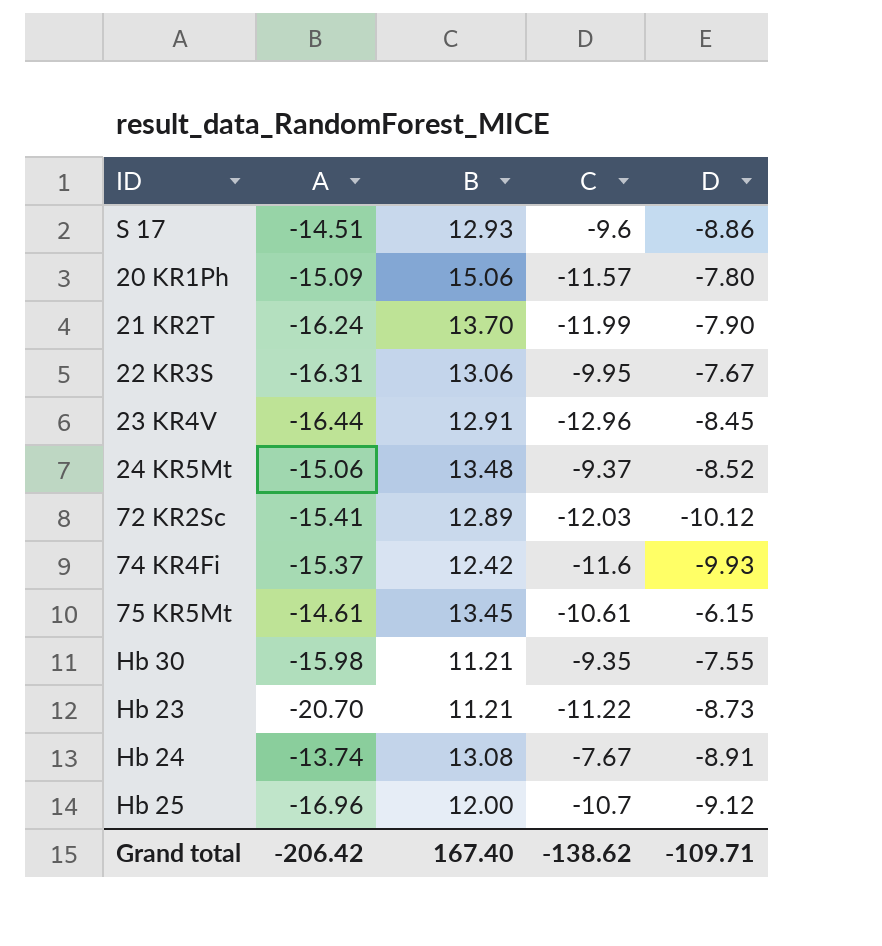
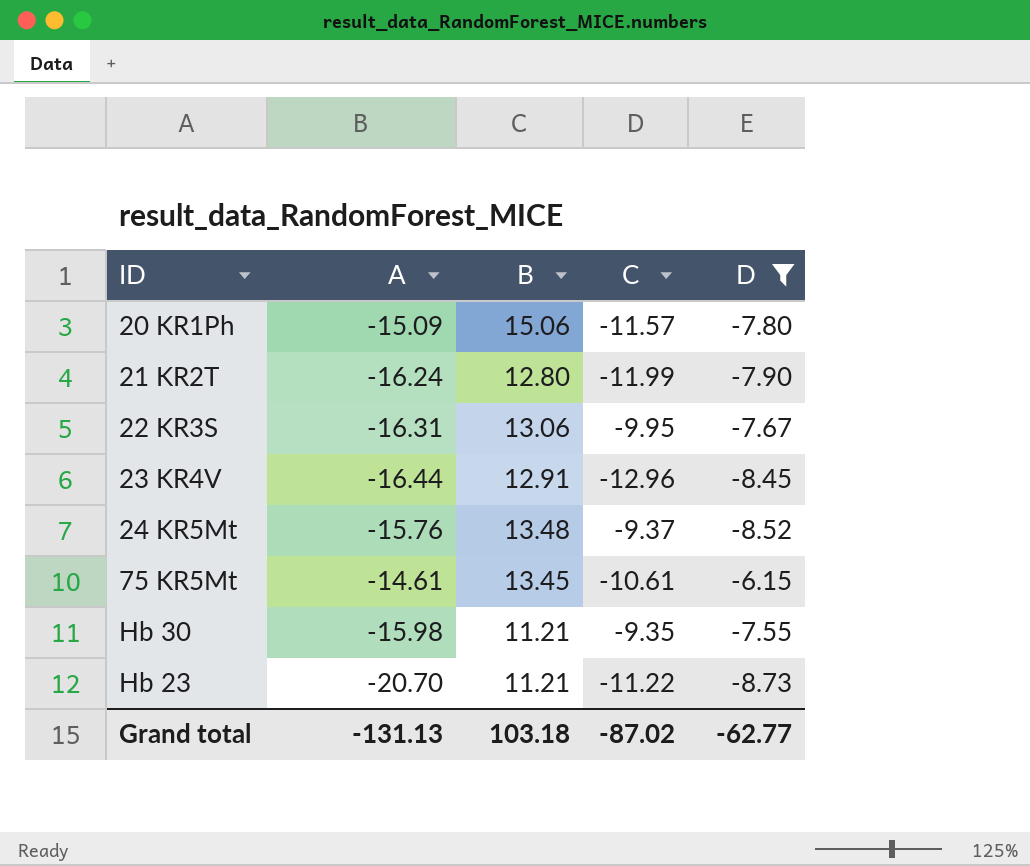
filter: none -> D >= -8.73
21 KR2T | B: 13.70 -> 12.80
24 KR5Mt | A: -15.06 -> -15.76
Grand total | A: -206.42 -> -131.13
Grand total | B: 167.40 -> 103.18
Grand total | C: -138.62 -> -87.02
Grand total | D: -109.71 -> -62.77

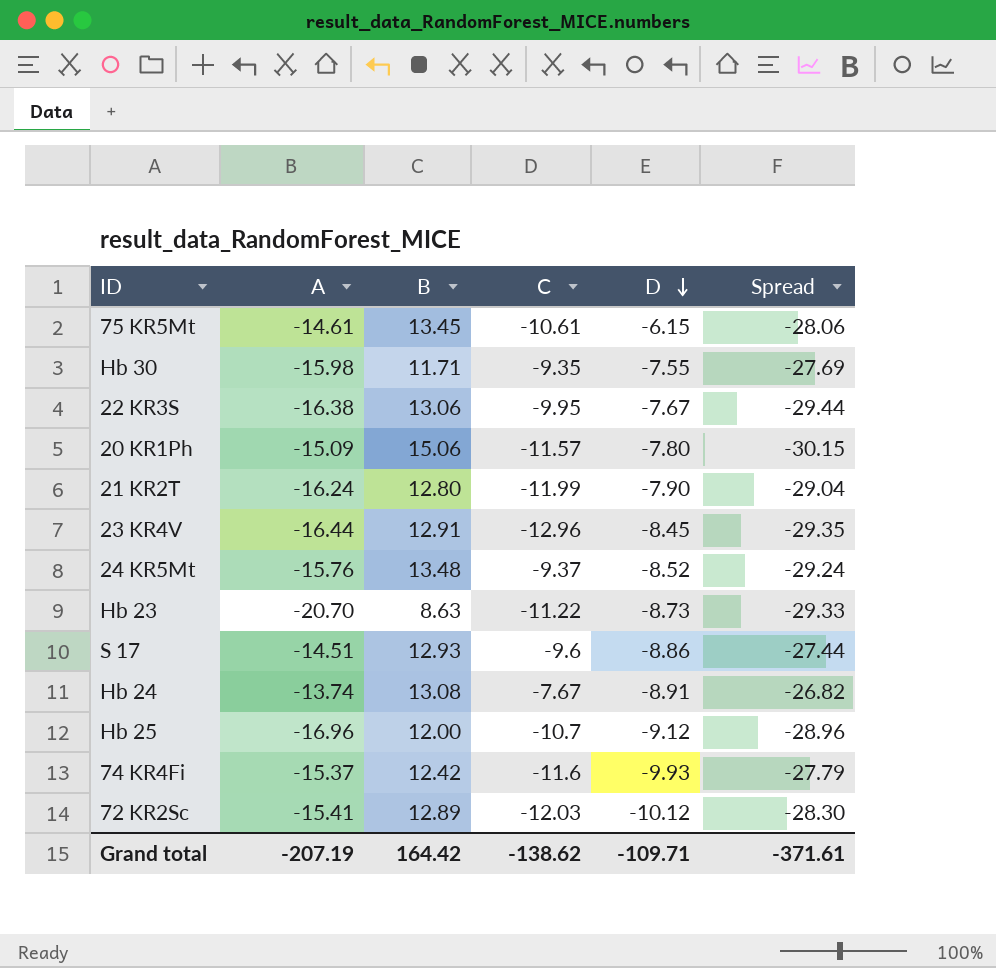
filter: D >= -8.73 -> none
row order: none -> D descending
column Spread | formula: none -> [A] - [B]
Hb 30 | B: 11.21 -> 11.71
22 KR3S | A: -16.31 -> -16.38
Hb 23 | B: 11.21 -> 8.63
Grand total | A: -131.13 -> -207.19
Grand total | B: 103.18 -> 164.42
Grand total | C: -87.02 -> -138.62
Grand total | D: -62.77 -> -109.71

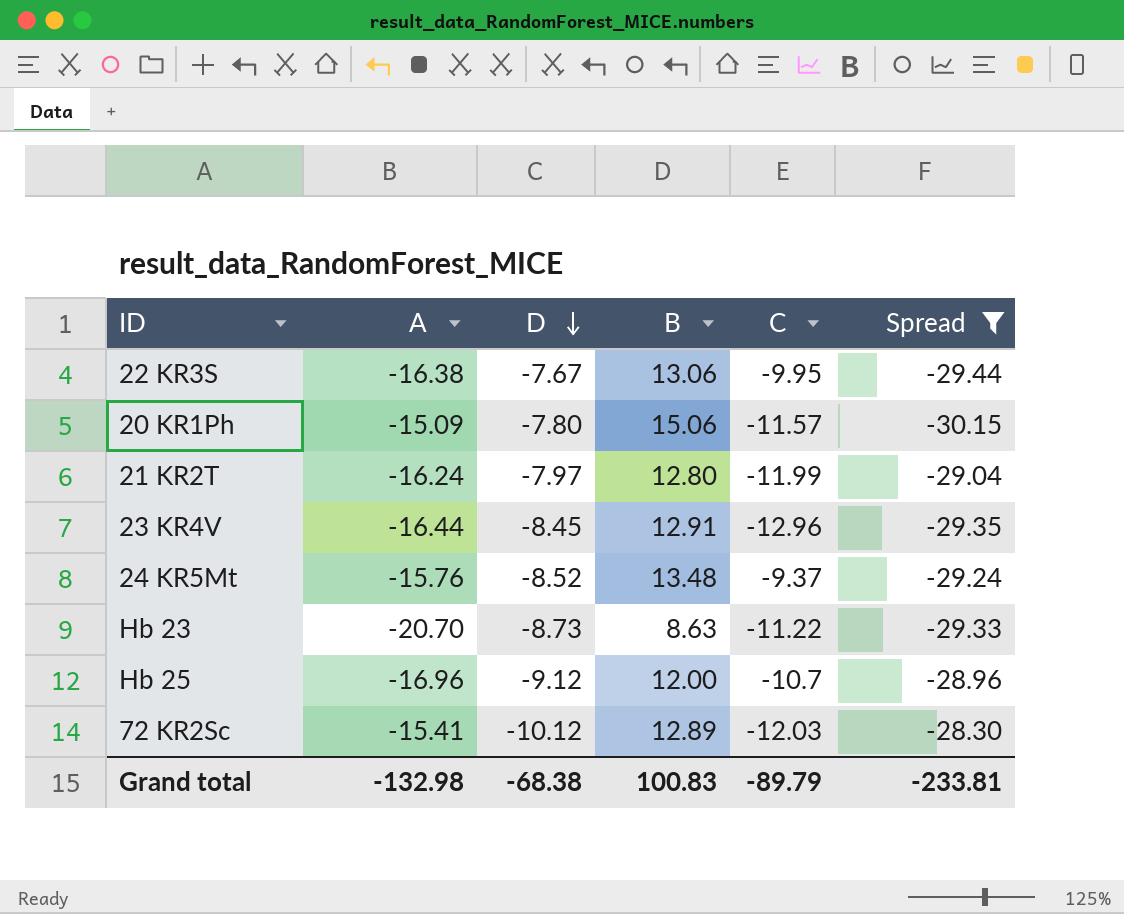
filter: none -> Spread <= -28.30
column D | position: 5 -> 3
21 KR2T | D: -7.90 -> -7.97
Grand total | A: -207.19 -> -132.98
Grand total | D: -109.71 -> -68.38
Grand total | B: 164.42 -> 100.83
Grand total | C: -138.62 -> -89.79
Grand total | Spread: -371.61 -> -233.81

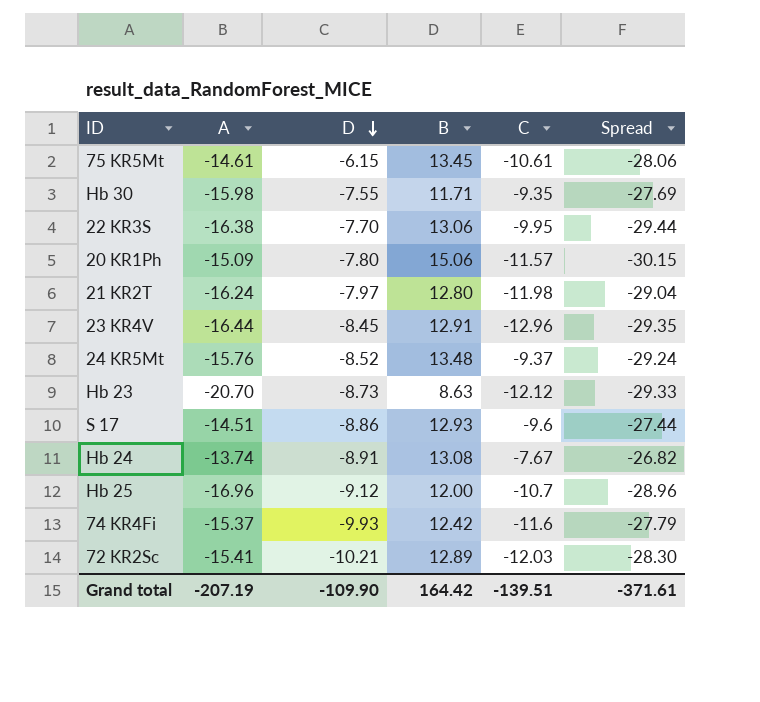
filter: Spread <= -28.30 -> none
22 KR3S | D: -7.67 -> -7.70
21 KR2T | C: -11.99 -> -11.98
Hb 23 | C: -11.22 -> -12.12
72 KR2Sc | D: -10.12 -> -10.21
Grand total | A: -132.98 -> -207.19
Grand total | D: -68.38 -> -109.90
Grand total | B: 100.83 -> 164.42
Grand total | C: -89.79 -> -139.51
Grand total | Spread: -233.81 -> -371.61

